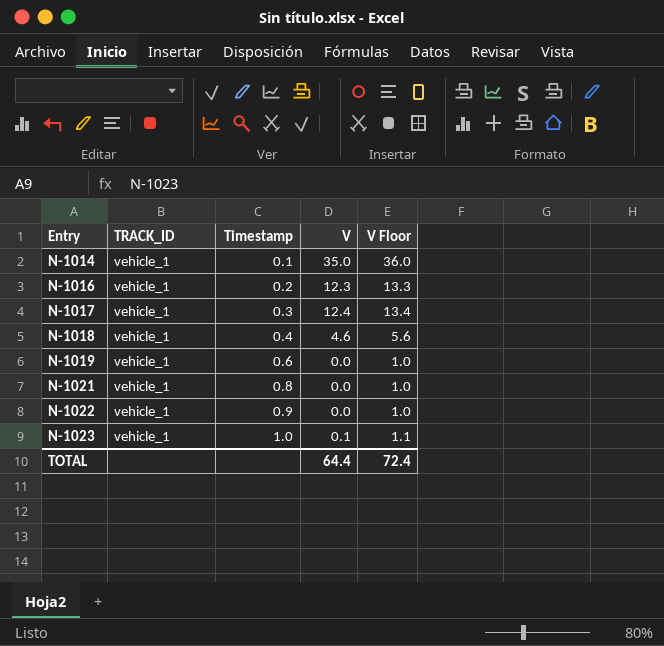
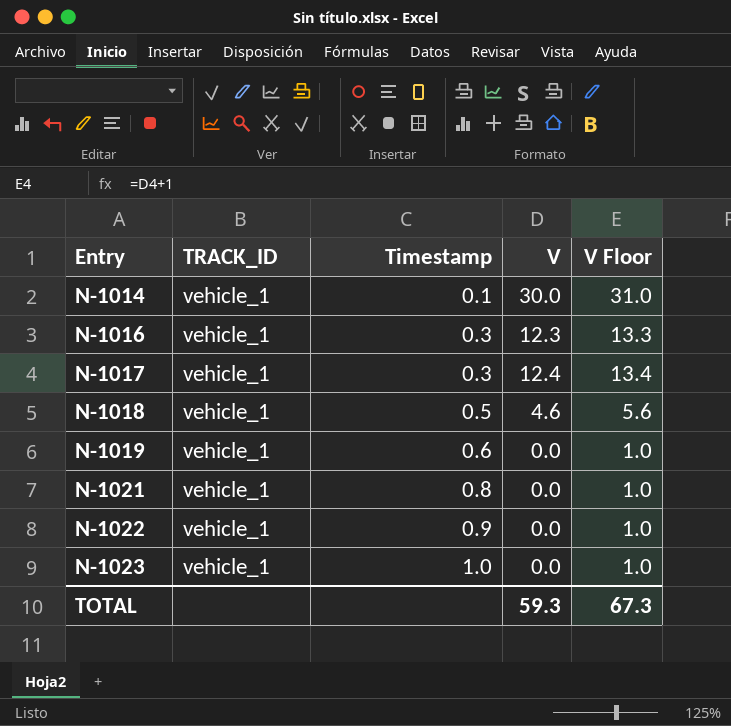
N-1014 | V: 35.0 -> 30.0
N-1014 | V Floor: 36.0 -> 31.0
N-1016 | Timestamp: 0.2 -> 0.3
N-1018 | Timestamp: 0.4 -> 0.5
N-1023 | V: 0.1 -> 0.0
N-1023 | V Floor: 1.1 -> 1.0
TOTAL | V: 64.4 -> 59.3
TOTAL | V Floor: 72.4 -> 67.3

